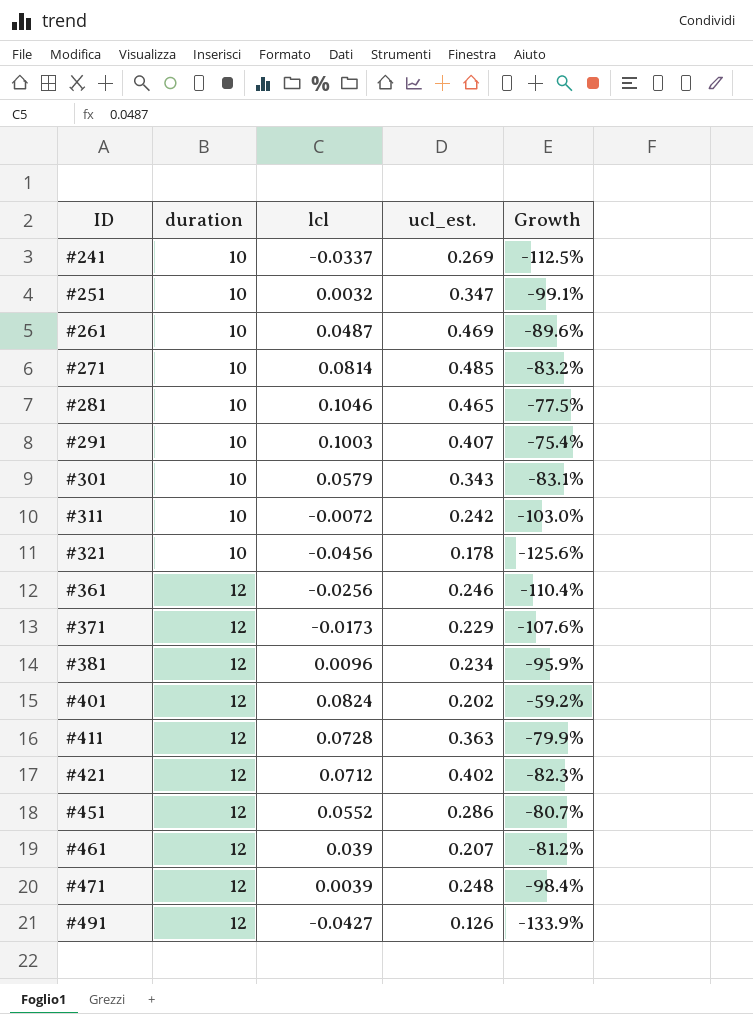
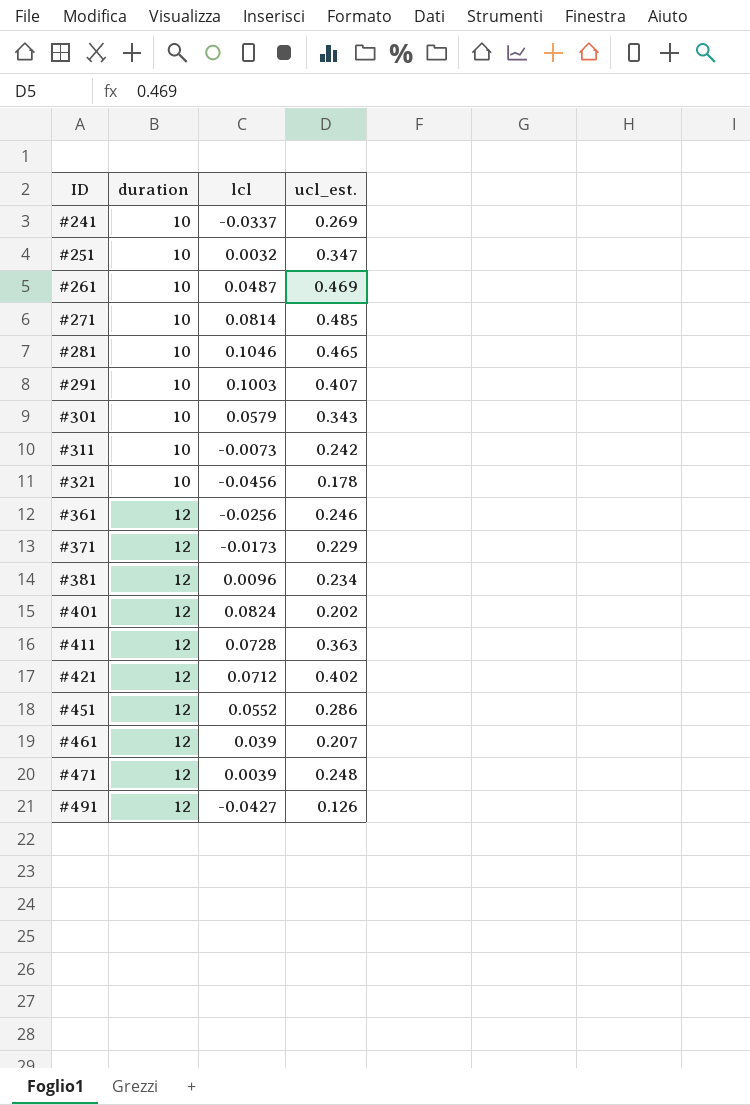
column Growth | formula: ([lcl] - [ucl_est.]) / [ucl_est.] -> none
#311 | lcl: -0.0072 -> -0.0073

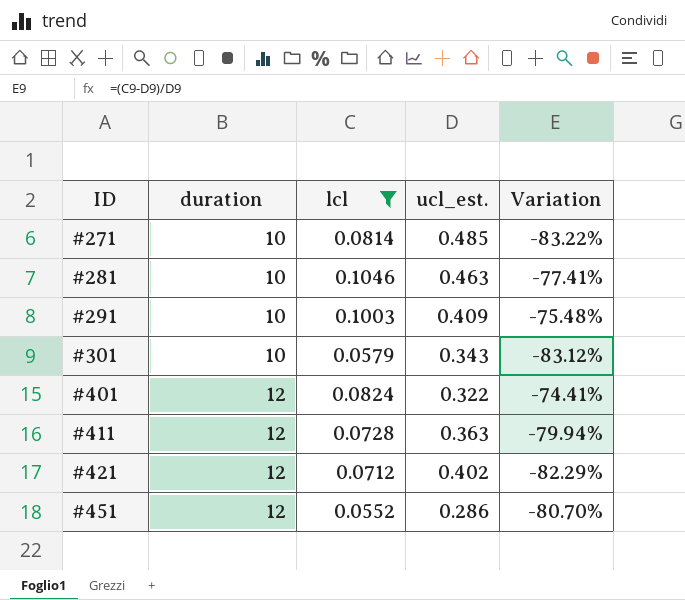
filter: none -> lcl >= 0.0552
column Variation | formula: none -> ([lcl] - [ucl_est.]) / [ucl_est.]
#281 | ucl_est.: 0.465 -> 0.463
#291 | ucl_est.: 0.407 -> 0.409
#401 | ucl_est.: 0.202 -> 0.322

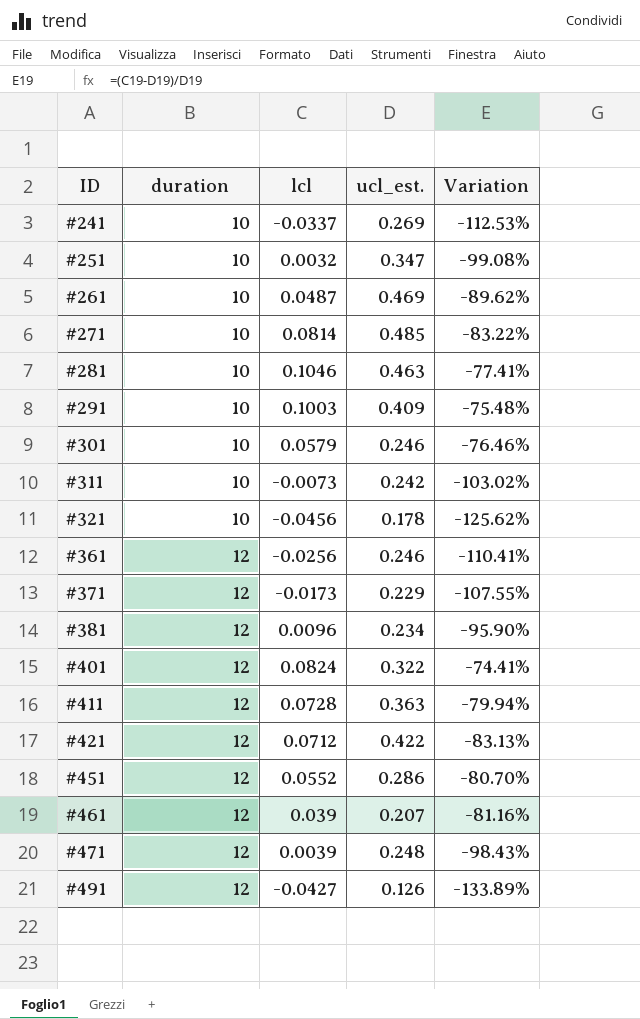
filter: lcl >= 0.0552 -> none
#301 | ucl_est.: 0.343 -> 0.246
#301 | Variation: -83.12% -> -76.46%
#421 | ucl_est.: 0.402 -> 0.422
#421 | Variation: -82.29% -> -83.13%

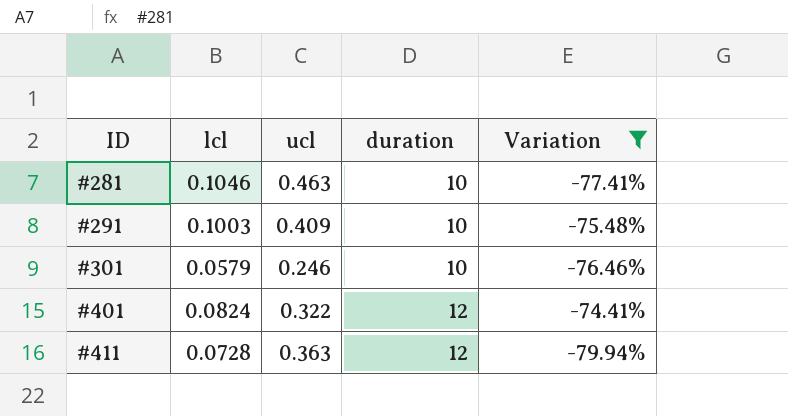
filter: none -> Variation >= -79.94%
column name: ucl_est. -> ucl
column duration | position: 2 -> 4

